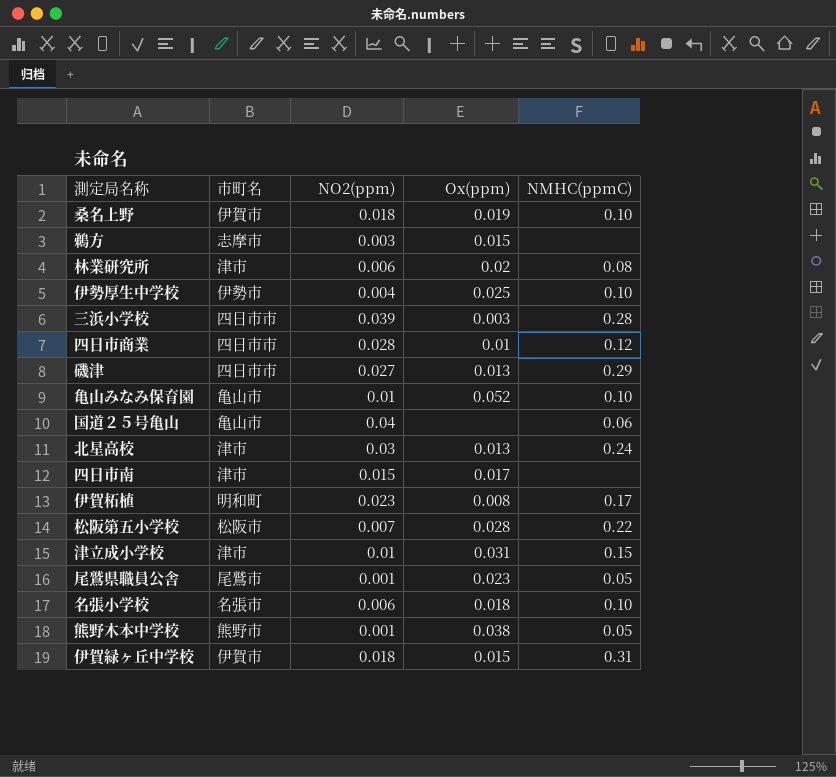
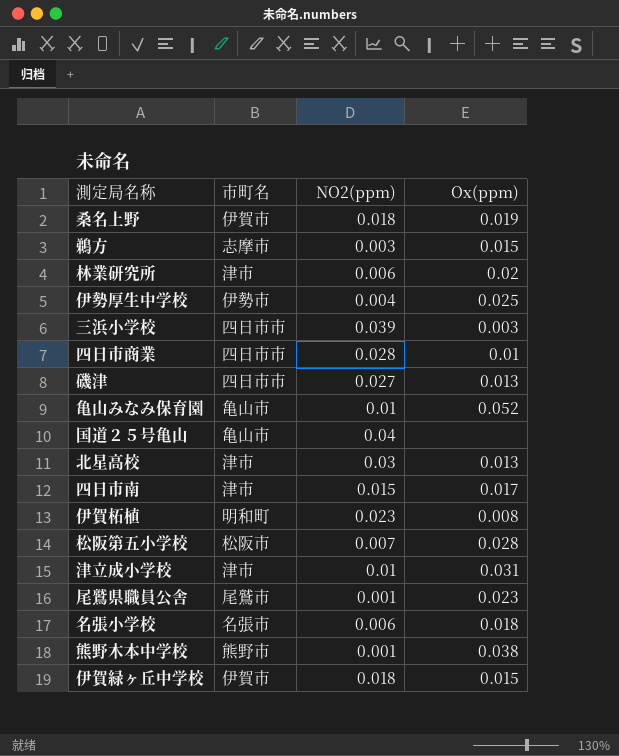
column NMHC(ppmC) | position: 5 -> none

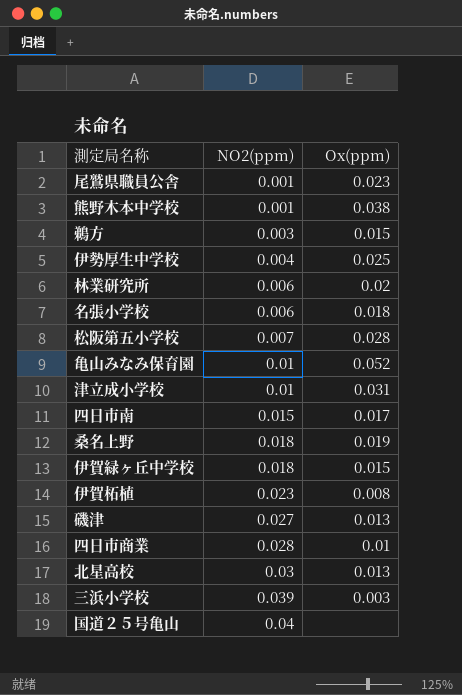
row order: none -> NO2(ppm) ascending
column 市町名 | position: 2 -> none

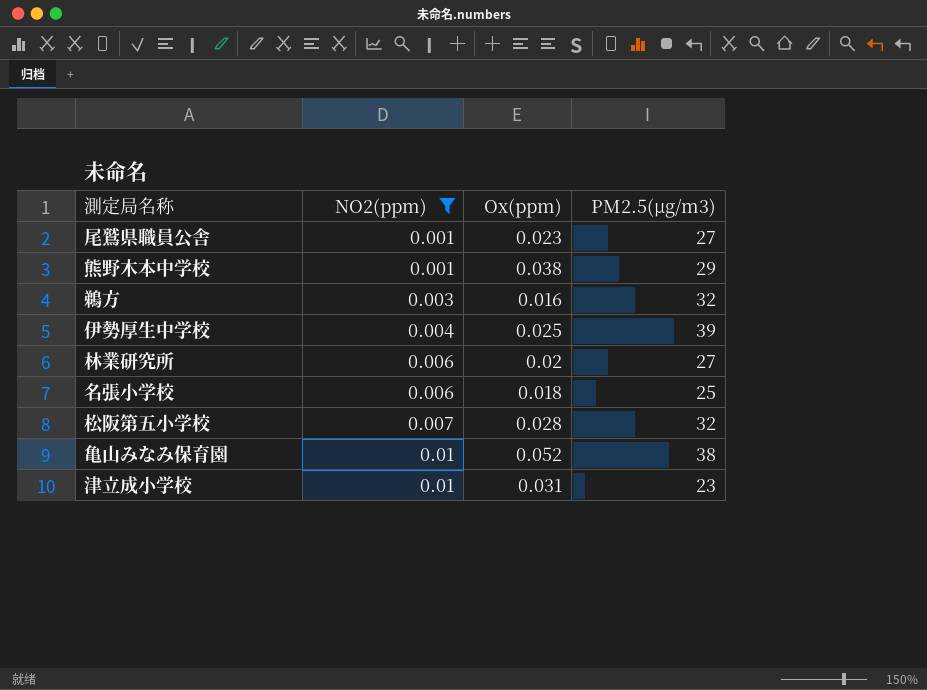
filter: none -> NO2(ppm) <= 0.01
column PM2.5(μg/m3) | position: none -> 4
鵜方 | Ox(ppm): 0.015 -> 0.016

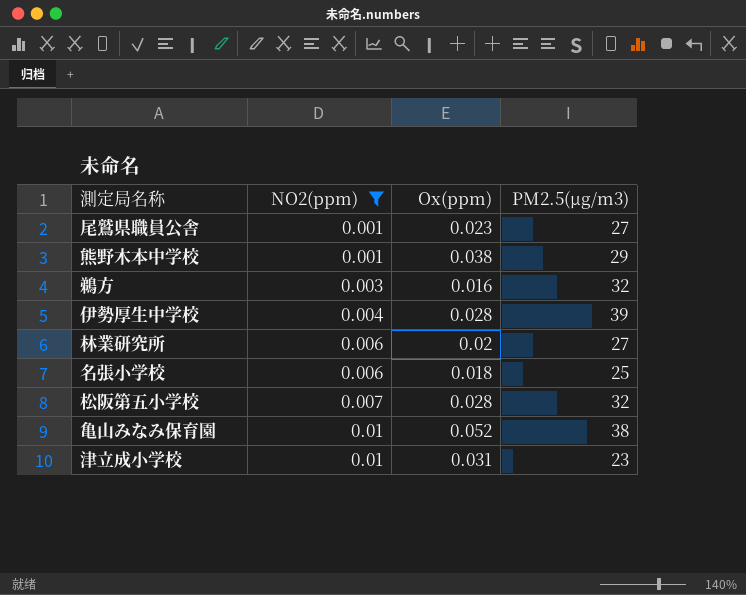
伊勢厚生中学校 | Ox(ppm): 0.025 -> 0.028

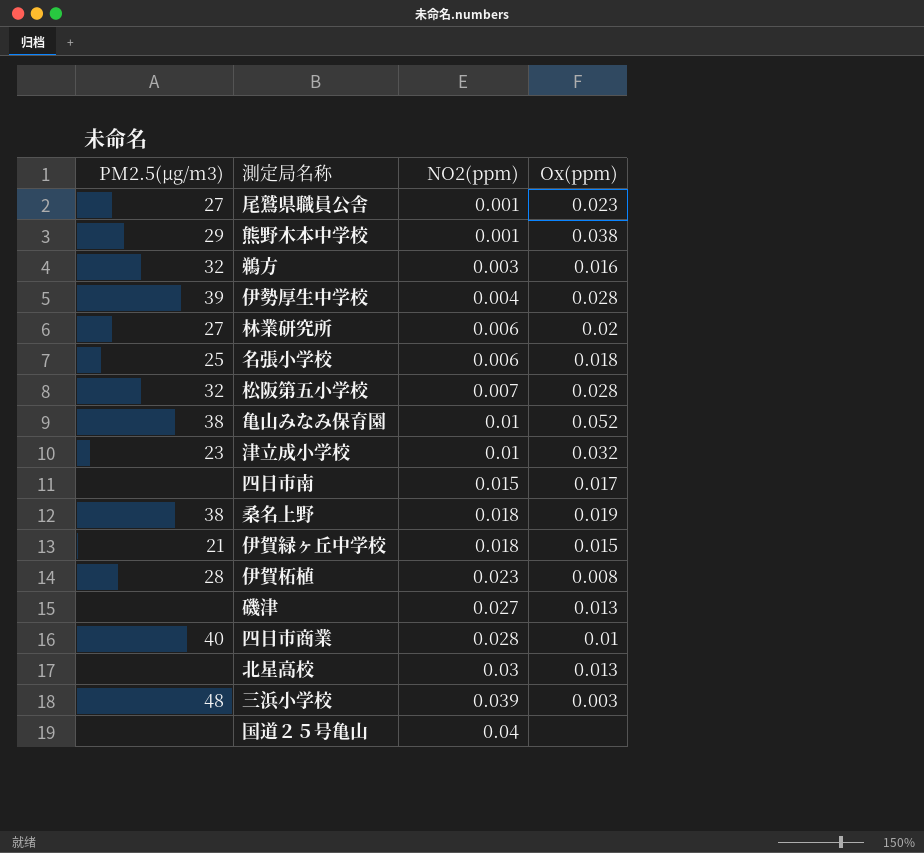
filter: NO2(ppm) <= 0.01 -> none
column PM2.5(μg/m3) | position: 4 -> 1
津立成小学校 | Ox(ppm): 0.031 -> 0.032

